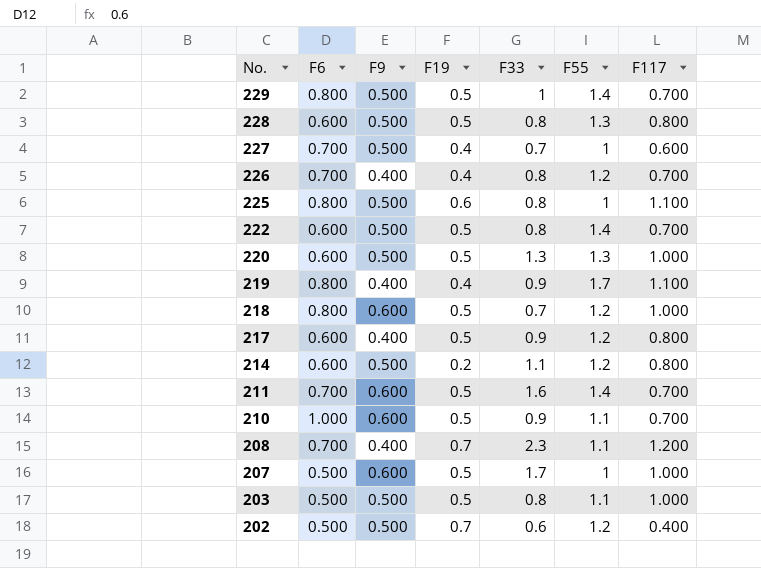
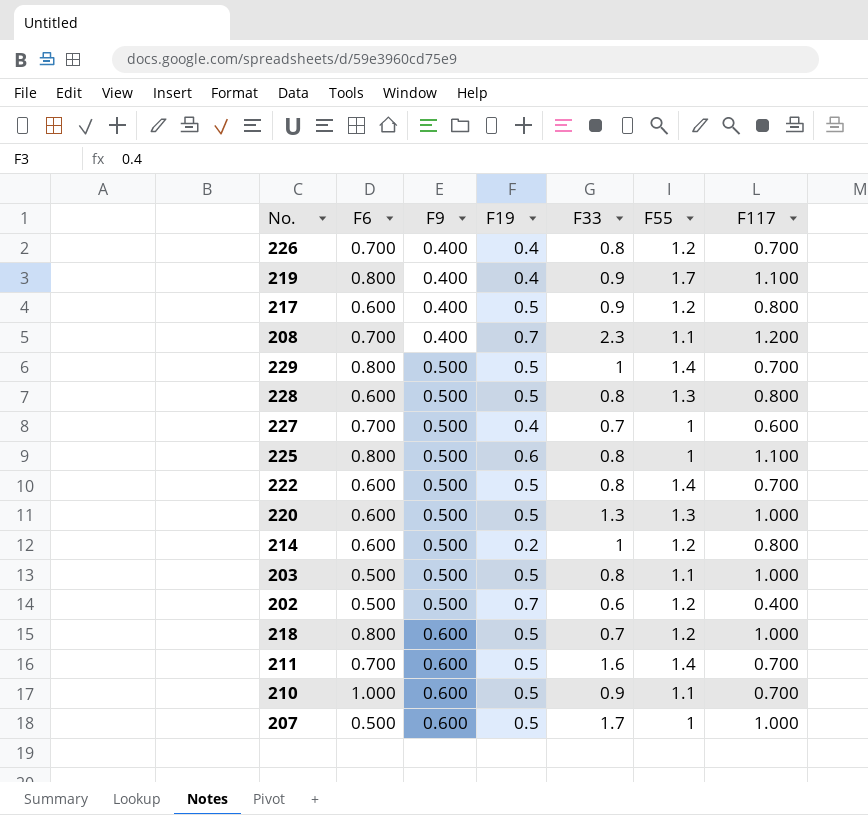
row order: No. descending -> F9 ascending
214 | F33: 1.1 -> 1

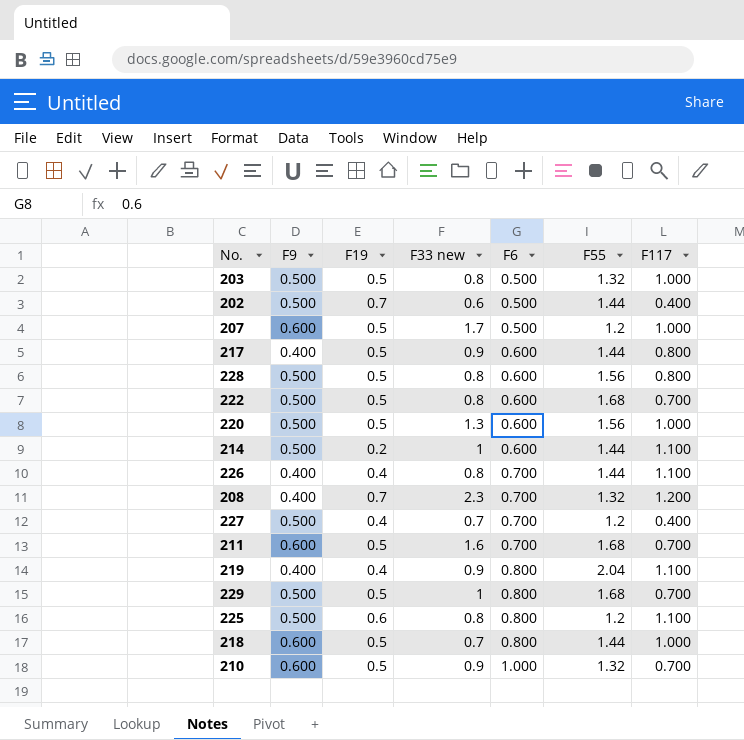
row order: F9 ascending -> F6 ascending
column name: F33 -> F33 new
column F6 | position: 2 -> 5
203 | F55: 1.1 -> 1.32
202 | F55: 1.2 -> 1.44
207 | F55: 1 -> 1.2
217 | F55: 1.2 -> 1.44
228 | F55: 1.3 -> 1.56
222 | F55: 1.4 -> 1.68
220 | F55: 1.3 -> 1.56
214 | F55: 1.2 -> 1.44
214 | F117: 0.800 -> 1.100
226 | F55: 1.2 -> 1.44
226 | F117: 0.700 -> 1.100
208 | F55: 1.1 -> 1.32
227 | F55: 1 -> 1.2
227 | F117: 0.600 -> 0.400
211 | F55: 1.4 -> 1.68
219 | F55: 1.7 -> 2.04
229 | F55: 1.4 -> 1.68
225 | F55: 1 -> 1.2
218 | F55: 1.2 -> 1.44
210 | F55: 1.1 -> 1.32

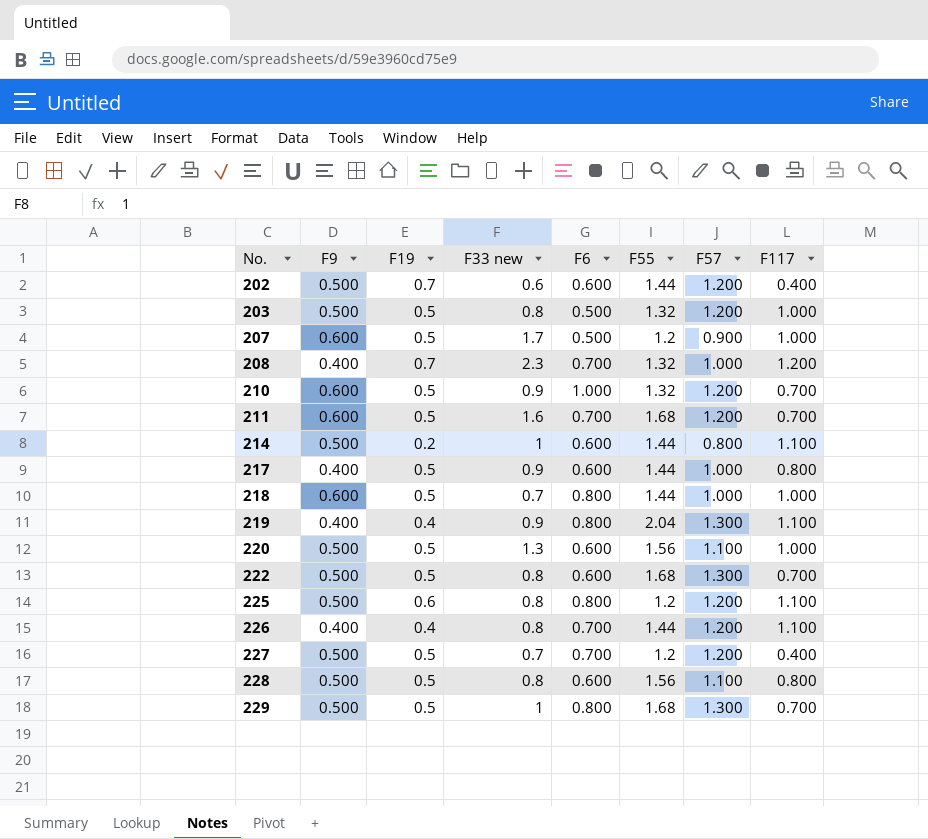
row order: F6 ascending -> No. ascending
column F57 | position: none -> 7
202 | F6: 0.500 -> 0.600
227 | F19: 0.4 -> 0.5

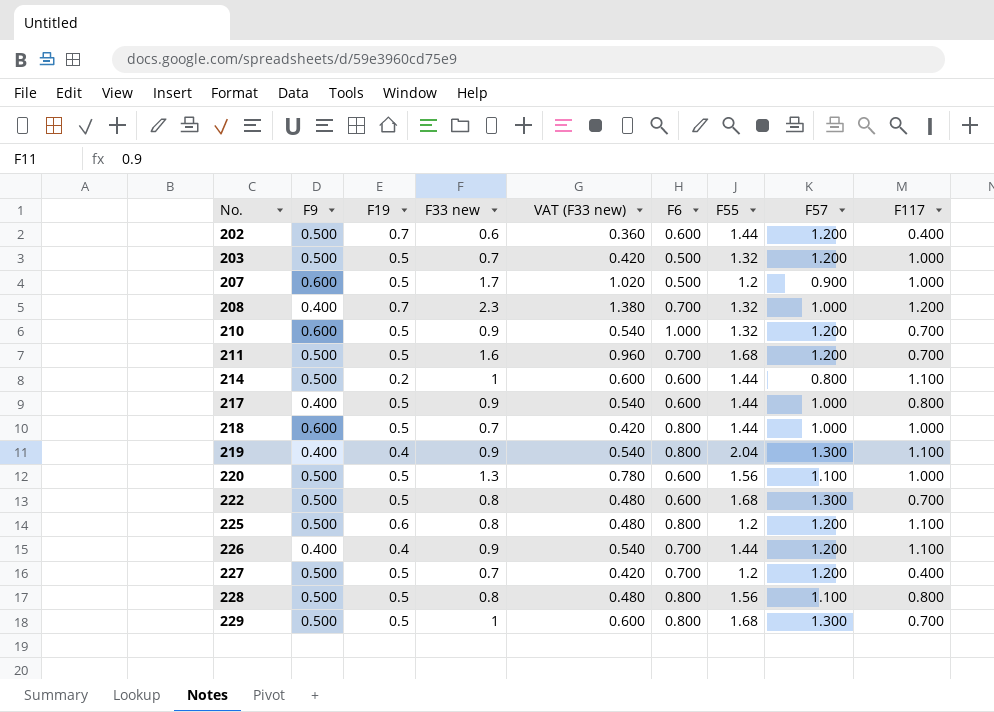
column VAT (F33 new) | formula: none -> [F33 new] * 0.6
203 | F33 new: 0.8 -> 0.7
211 | F9: 0.600 -> 0.500
226 | F33 new: 0.8 -> 0.9
228 | F6: 0.600 -> 0.800

